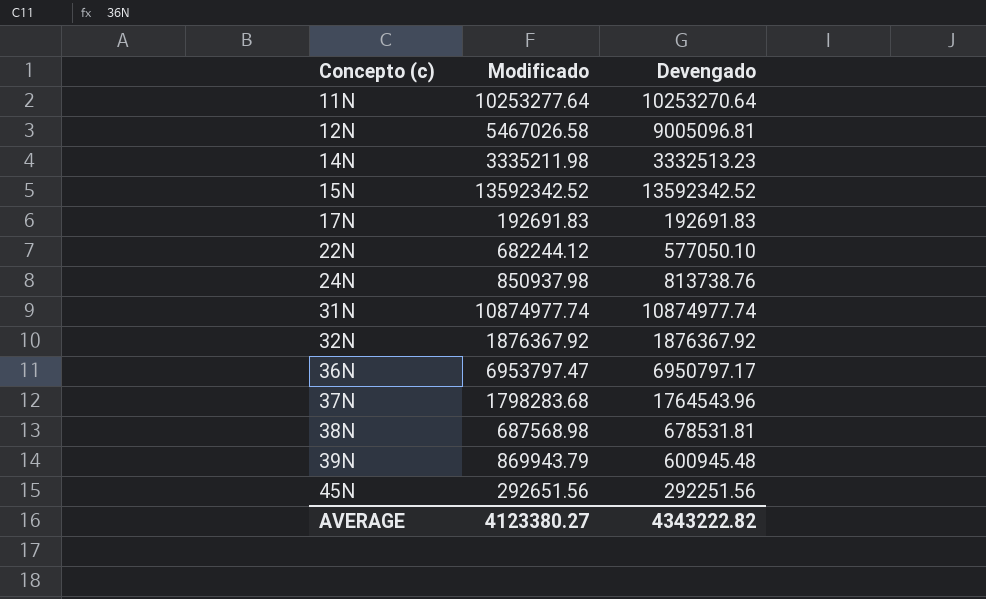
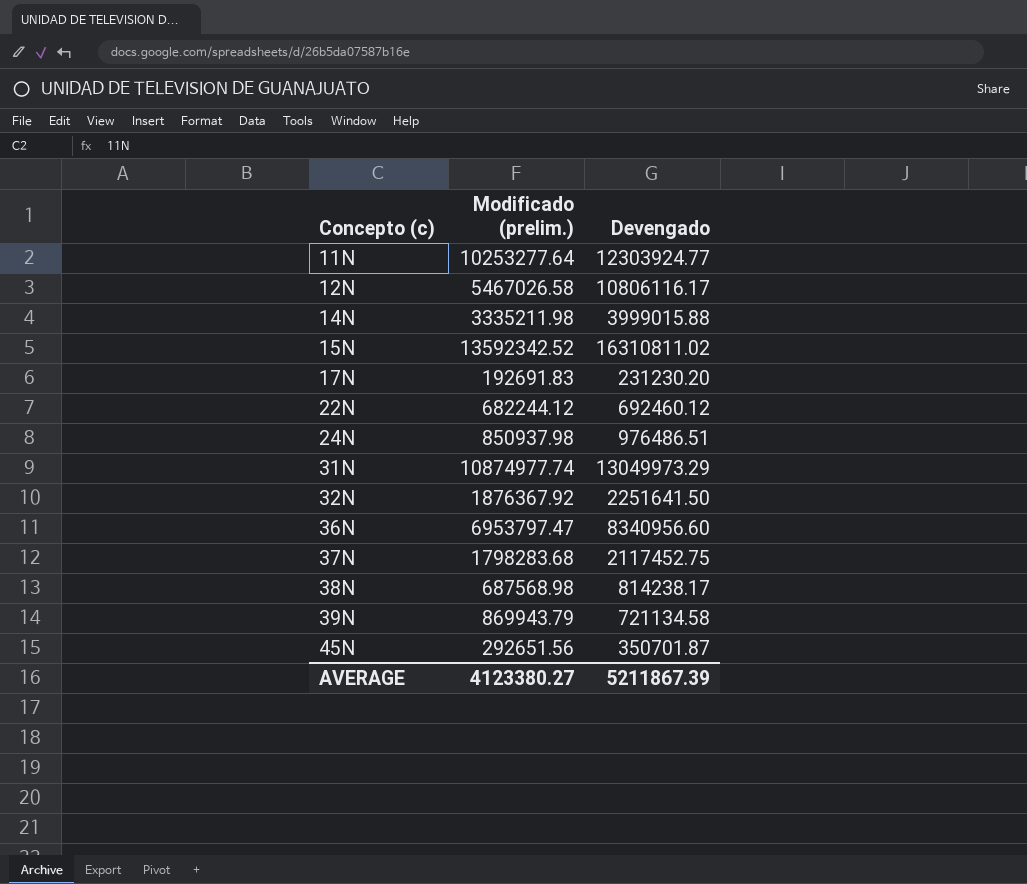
column name: Modificado -> Modificado (prelim.)
11N | Devengado: 10253270.64 -> 12303924.77
12N | Devengado: 9005096.81 -> 10806116.17
14N | Devengado: 3332513.23 -> 3999015.88
15N | Devengado: 13592342.52 -> 16310811.02
17N | Devengado: 192691.83 -> 231230.20
22N | Devengado: 577050.10 -> 692460.12
24N | Devengado: 813738.76 -> 976486.51
31N | Devengado: 10874977.74 -> 13049973.29
32N | Devengado: 1876367.92 -> 2251641.50
36N | Devengado: 6950797.17 -> 8340956.60
37N | Devengado: 1764543.96 -> 2117452.75
38N | Devengado: 678531.81 -> 814238.17
39N | Devengado: 600945.48 -> 721134.58
45N | Devengado: 292251.56 -> 350701.87
AVERAGE | Devengado: 4343222.82 -> 5211867.39

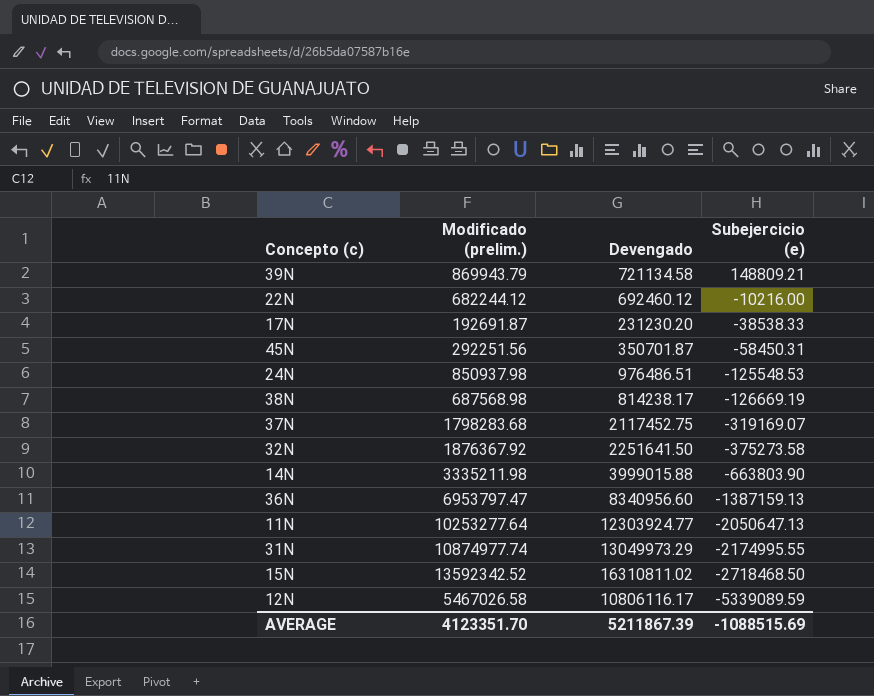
row order: Concepto (c) ascending -> Subejercicio (e) descending
column Subejercicio (e) | formula: none -> [Modificado (prelim.)] - [Devengado]
17N | Modificado (prelim.): 192691.83 -> 192691.87
45N | Modificado (prelim.): 292651.56 -> 292251.56
AVERAGE | Modificado (prelim.): 4123380.27 -> 4123351.70

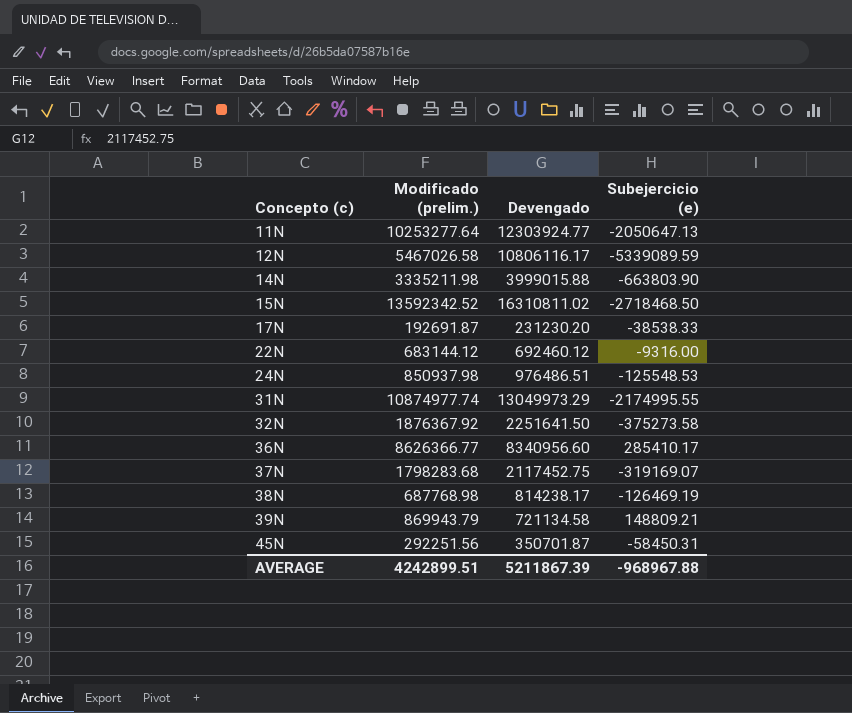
row order: Subejercicio (e) descending -> Concepto (c) ascending
22N | Modificado (prelim.): 682244.12 -> 683144.12
22N | Subejercicio (e): -10216.00 -> -9316.00
36N | Modificado (prelim.): 6953797.47 -> 8626366.77
36N | Subejercicio (e): -1387159.13 -> 285410.17
38N | Modificado (prelim.): 687568.98 -> 687768.98
38N | Subejercicio (e): -126669.19 -> -126469.19
AVERAGE | Modificado (prelim.): 4123351.70 -> 4242899.51
AVERAGE | Subejercicio (e): -1088515.69 -> -968967.88

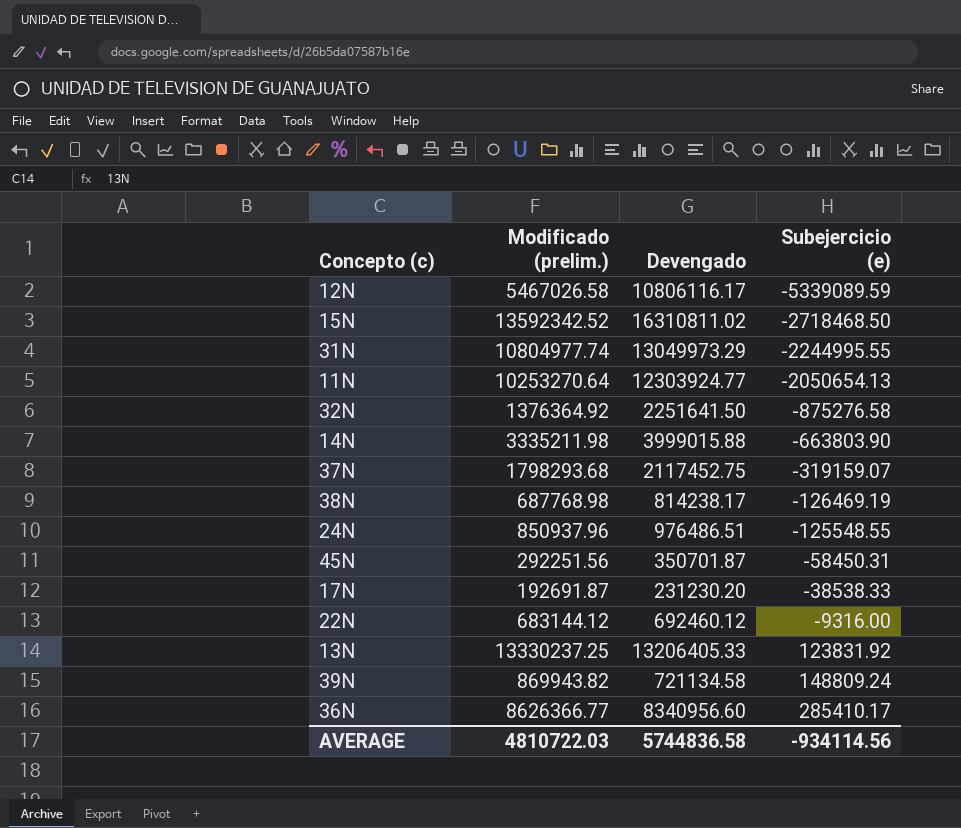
row order: Concepto (c) ascending -> Subejercicio (e) ascending
31N | Modificado (prelim.): 10874977.74 -> 10804977.74
31N | Subejercicio (e): -2174995.55 -> -2244995.55
11N | Modificado (prelim.): 10253277.64 -> 10253270.64
11N | Subejercicio (e): -2050647.13 -> -2050654.13
32N | Modificado (prelim.): 1876367.92 -> 1376364.92
32N | Subejercicio (e): -375273.58 -> -875276.58
37N | Modificado (prelim.): 1798283.68 -> 1798293.68
37N | Subejercicio (e): -319169.07 -> -319159.07
24N | Modificado (prelim.): 850937.98 -> 850937.96
24N | Subejercicio (e): -125548.53 -> -125548.55
row 13N: none -> 13330237.25 | 13206405.33 | 123831.92
39N | Modificado (prelim.): 869943.79 -> 869943.82
39N | Subejercicio (e): 148809.21 -> 148809.24
AVERAGE | Modificado (prelim.): 4242899.51 -> 4810722.03
AVERAGE | Devengado: 5211867.39 -> 5744836.58
AVERAGE | Subejercicio (e): -968967.88 -> -934114.56

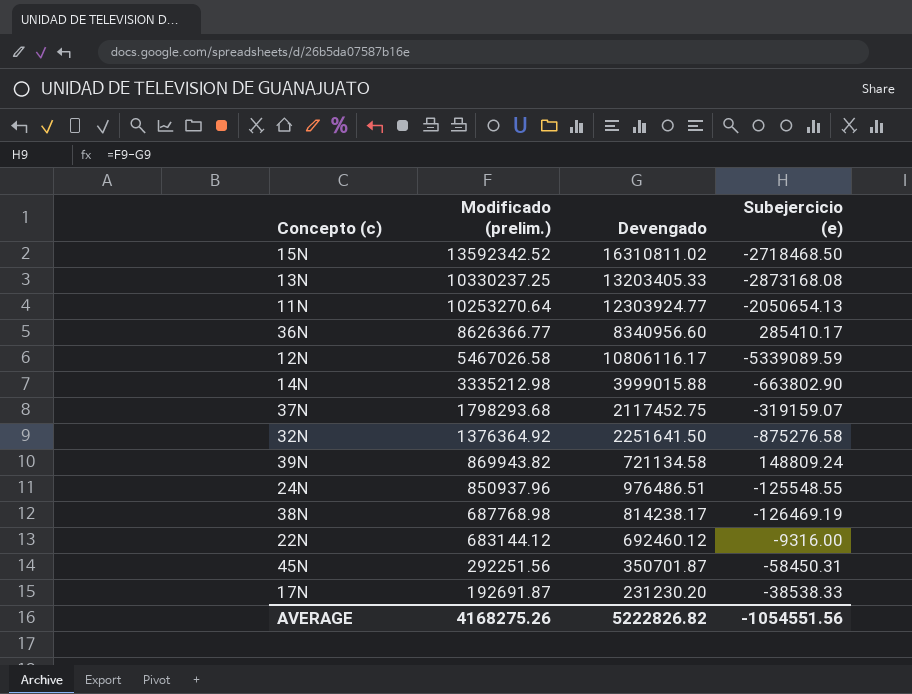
row order: Subejercicio (e) ascending -> Modificado (prelim.) descending
row 31N: 10804977.74 | 13049973.29 | -2244995.55 -> none
13N | Modificado (prelim.): 13330237.25 -> 10330237.25
13N | Devengado: 13206405.33 -> 13203405.33
13N | Subejercicio (e): 123831.92 -> -2873168.08
14N | Modificado (prelim.): 3335211.98 -> 3335212.98
14N | Subejercicio (e): -663803.90 -> -663802.90
AVERAGE | Modificado (prelim.): 4810722.03 -> 4168275.26
AVERAGE | Devengado: 5744836.58 -> 5222826.82
AVERAGE | Subejercicio (e): -934114.56 -> -1054551.56

